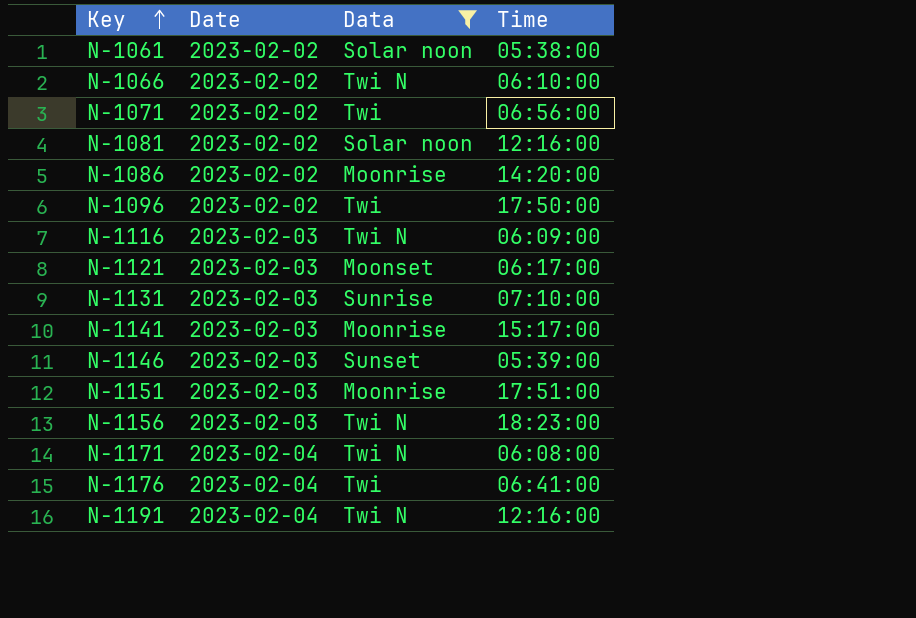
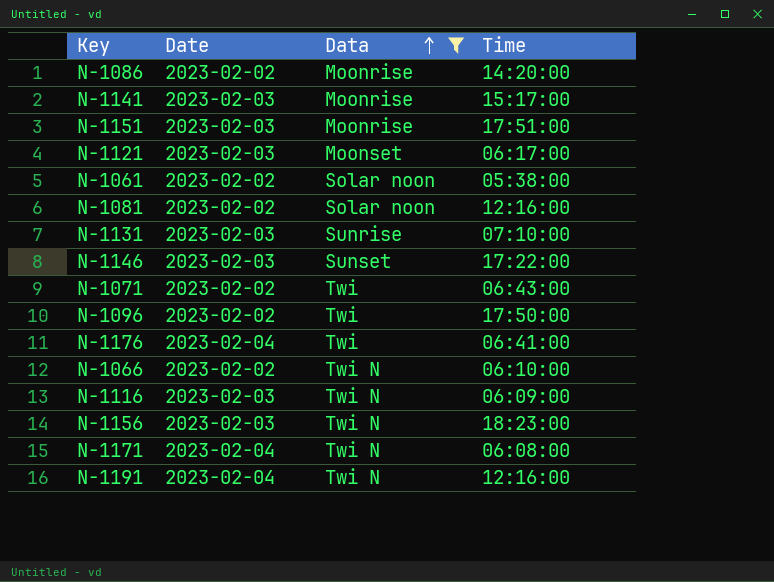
row order: Key ascending -> Data ascending
N-1146 | Time: 05:39:00 -> 17:22:00
N-1071 | Time: 06:56:00 -> 06:43:00

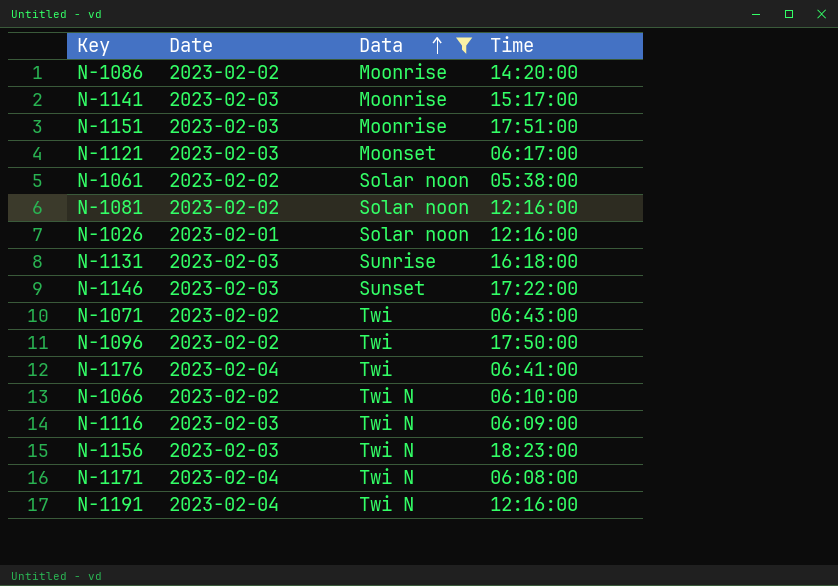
row N-1026: none -> 2023-02-01 | Solar noon | 12:16:00
N-1131 | Time: 07:10:00 -> 16:18:00

